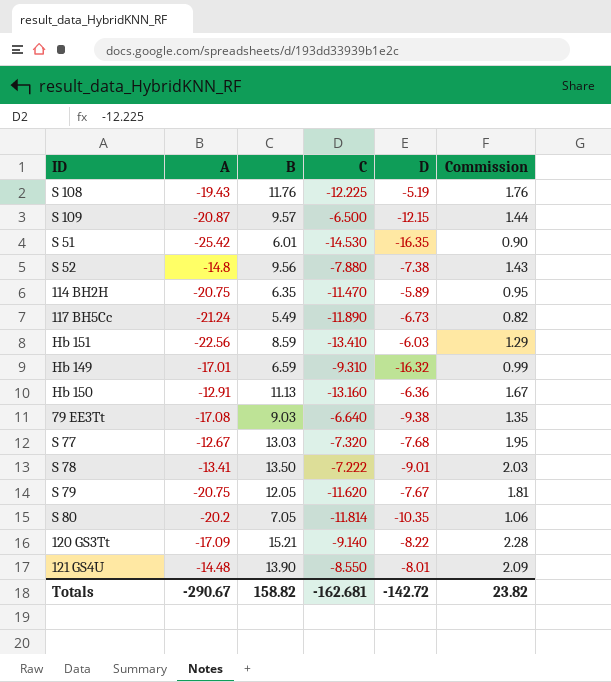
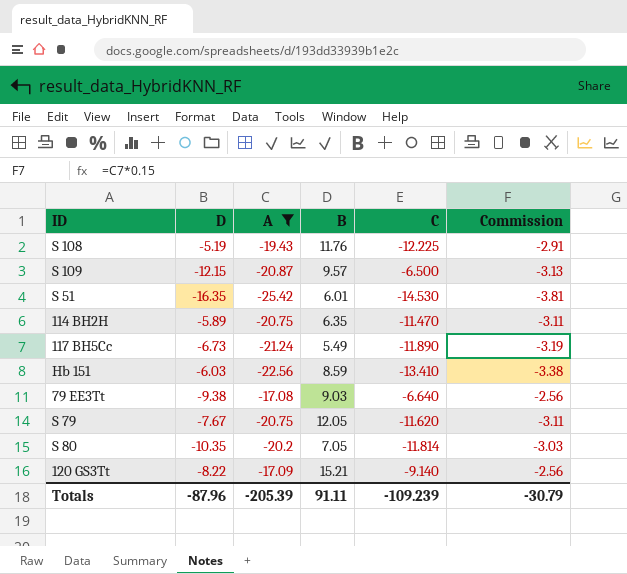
filter: none -> A <= -17.08
column D | position: 5 -> 2
column Commission | formula: [B] * 0.15 -> [A] * 0.15
Totals | D: -142.72 -> -87.96
Totals | A: -290.67 -> -205.39
Totals | B: 158.82 -> 91.11
Totals | C: -162.681 -> -109.239
Totals | Commission: 23.82 -> -30.79

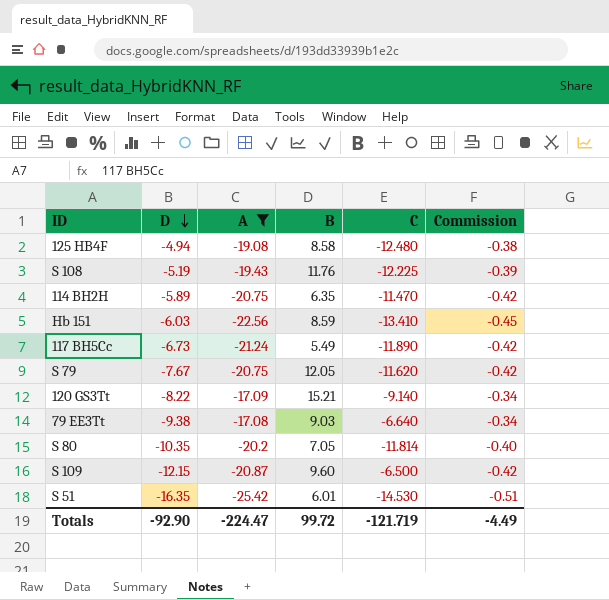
row order: none -> D descending
column Commission | formula: [A] * 0.15 -> [A] * 0.02
row 125 HB4F: none -> -4.94 | -19.08 | 8.58 | -12.480 | -0.38
S 109 | B: 9.57 -> 9.60
Totals | D: -87.96 -> -92.90
Totals | A: -205.39 -> -224.47
Totals | B: 91.11 -> 99.72
Totals | C: -109.239 -> -121.719
Totals | Commission: -30.79 -> -4.49

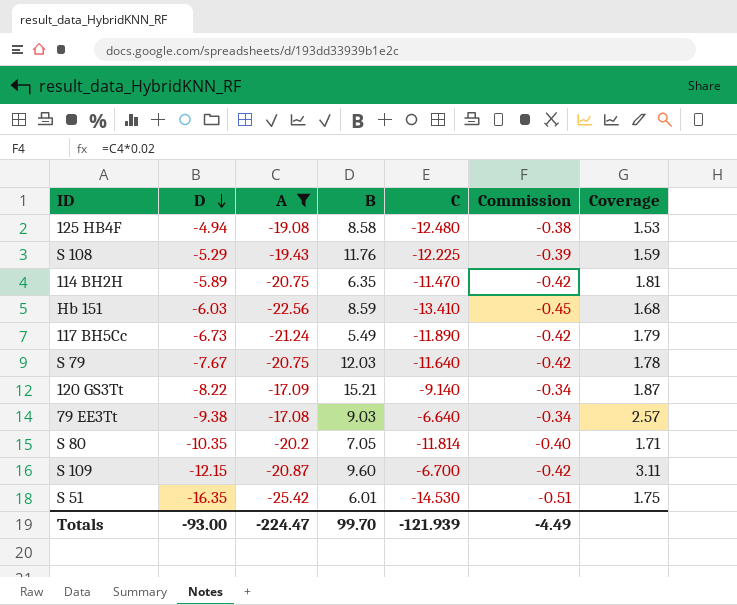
column Coverage | formula: none -> [A] / [C]
S 108 | D: -5.19 -> -5.29
S 79 | B: 12.05 -> 12.03
S 79 | C: -11.620 -> -11.640
S 109 | C: -6.500 -> -6.700
Totals | D: -92.90 -> -93.00
Totals | B: 99.72 -> 99.70
Totals | C: -121.719 -> -121.939

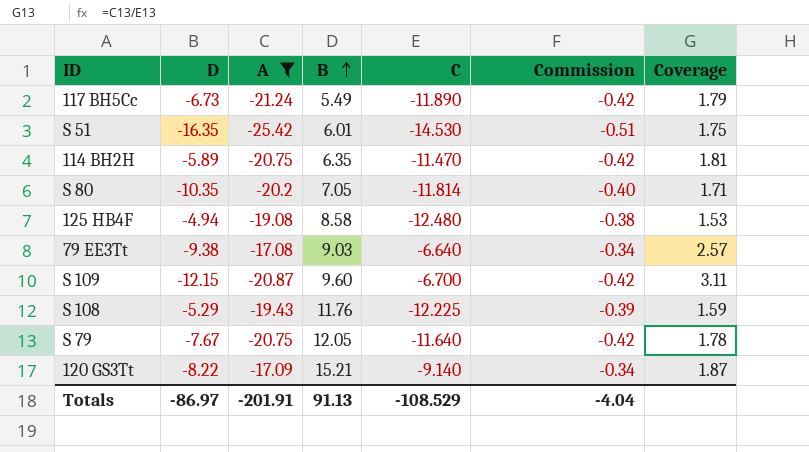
row order: D descending -> B ascending
row Hb 151: -6.03 | -22.56 | 8.59 | -13.410 | -0.45 | 1.68 -> none
S 79 | B: 12.03 -> 12.05
Totals | D: -93.00 -> -86.97
Totals | A: -224.47 -> -201.91
Totals | B: 99.70 -> 91.13
Totals | C: -121.939 -> -108.529
Totals | Commission: -4.49 -> -4.04

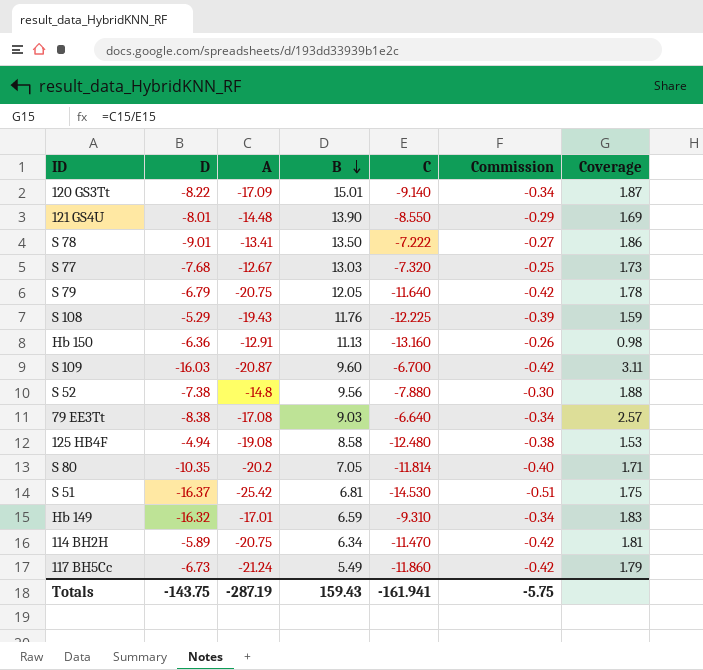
filter: A <= -17.08 -> none
row order: B ascending -> B descending
120 GS3Tt | B: 15.21 -> 15.01
S 79 | D: -7.67 -> -6.79
S 109 | D: -12.15 -> -16.03
79 EE3Tt | D: -9.38 -> -8.38
S 51 | D: -16.35 -> -16.37
S 51 | B: 6.01 -> 6.81
114 BH2H | B: 6.35 -> 6.34
117 BH5Cc | C: -11.890 -> -11.860
Totals | D: -86.97 -> -143.75
Totals | A: -201.91 -> -287.19
Totals | B: 91.13 -> 159.43
Totals | C: -108.529 -> -161.941
Totals | Commission: -4.04 -> -5.75

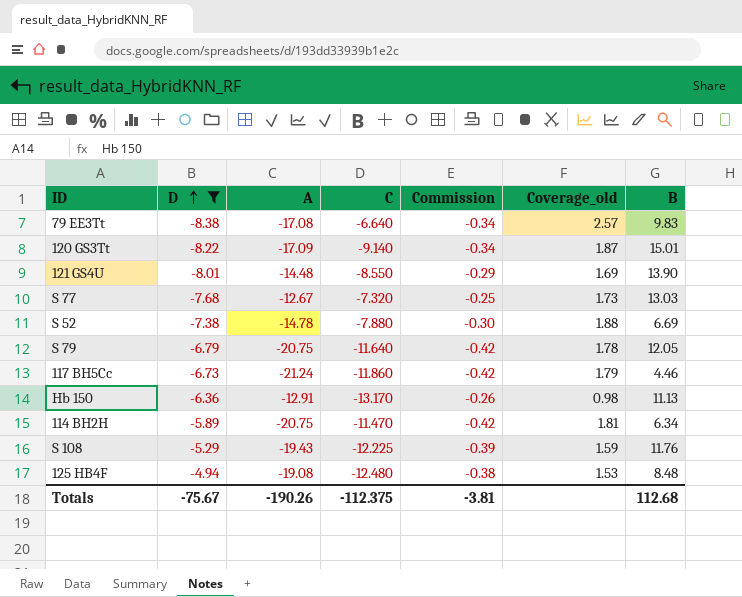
filter: none -> D >= -8.38
row order: B descending -> D ascending
column name: Coverage -> Coverage_old
column B | position: 4 -> 7
79 EE3Tt | B: 9.03 -> 9.83
S 52 | A: -14.8 -> -14.78
S 52 | B: 9.56 -> 6.69
117 BH5Cc | B: 5.49 -> 4.46
Hb 150 | C: -13.160 -> -13.170
125 HB4F | B: 8.58 -> 8.48
Totals | D: -143.75 -> -75.67
Totals | A: -287.19 -> -190.26
Totals | C: -161.941 -> -112.375
Totals | Commission: -5.75 -> -3.81
Totals | B: 159.43 -> 112.68

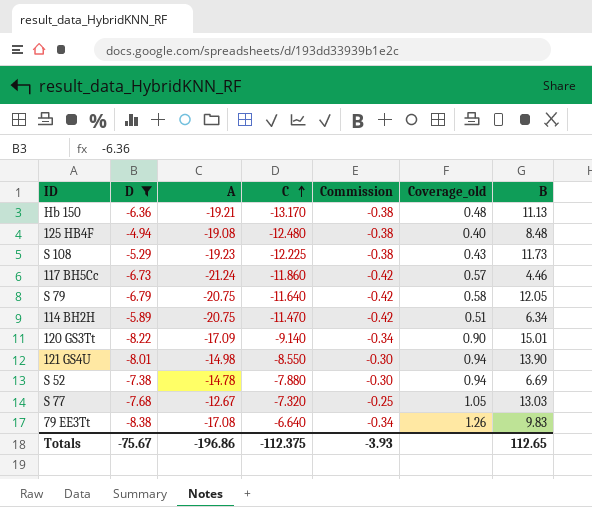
row order: D ascending -> C ascending
column Coverage_old | formula: [A] / [C] -> [D] / [C]
Hb 150 | A: -12.91 -> -19.21
Hb 150 | Commission: -0.26 -> -0.38
S 108 | A: -19.43 -> -19.23
S 108 | Commission: -0.39 -> -0.38
S 108 | B: 11.76 -> 11.73
121 GS4U | A: -14.48 -> -14.98
121 GS4U | Commission: -0.29 -> -0.30
Totals | A: -190.26 -> -196.86
Totals | Commission: -3.81 -> -3.93
Totals | B: 112.68 -> 112.65

